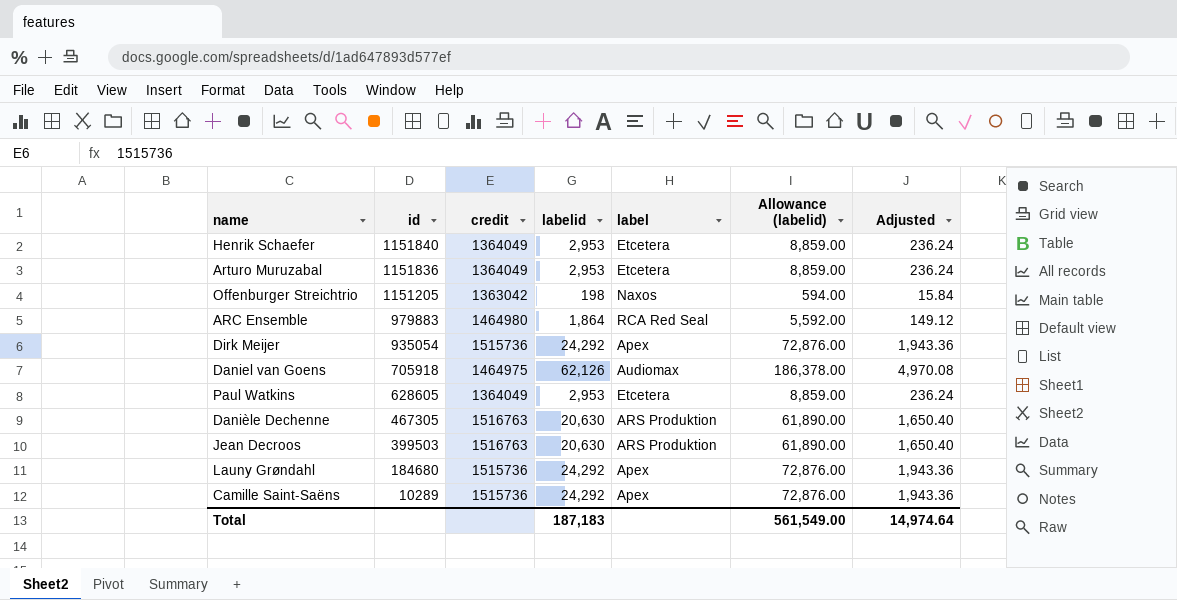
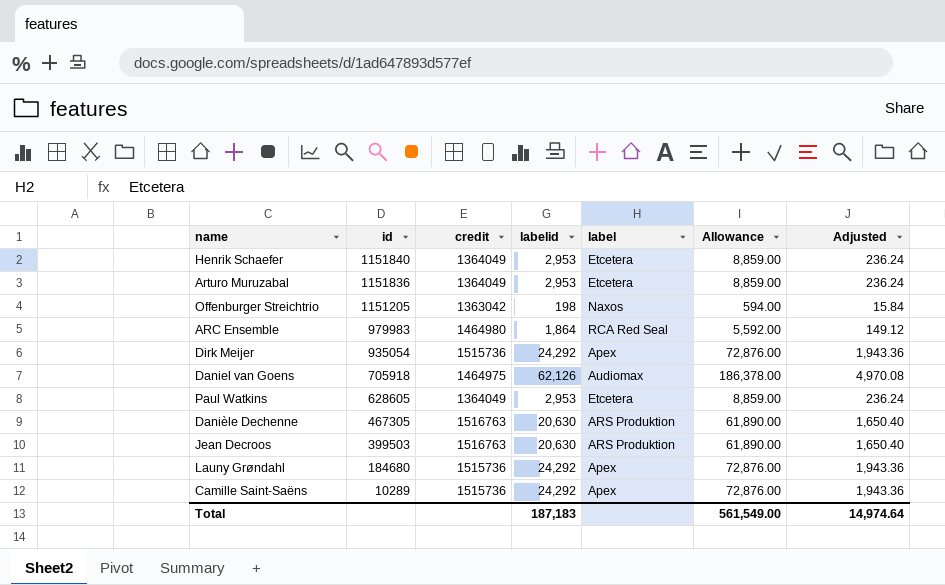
column name: Allowance (labelid) -> Allowance
ARC Ensemble | id: 979883 -> 979983

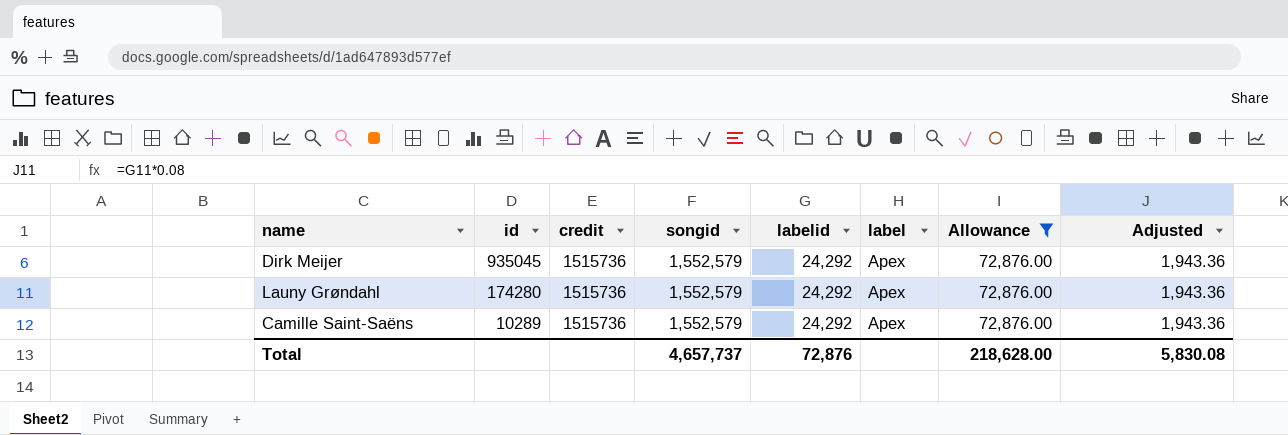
filter: none -> Allowance = 72,876.00
column songid | position: none -> 4
Dirk Meijer | id: 935054 -> 935045
Launy Grøndahl | id: 184680 -> 174280
Total | labelid: 187,183 -> 72,876
Total | Allowance: 561,549.00 -> 218,628.00
Total | Adjusted: 14,974.64 -> 5,830.08

